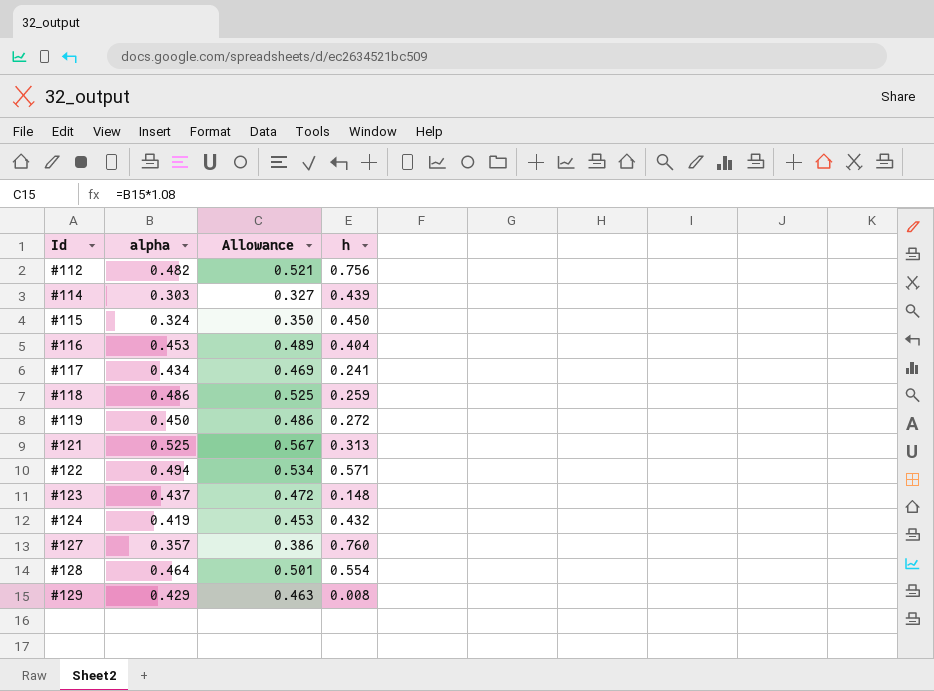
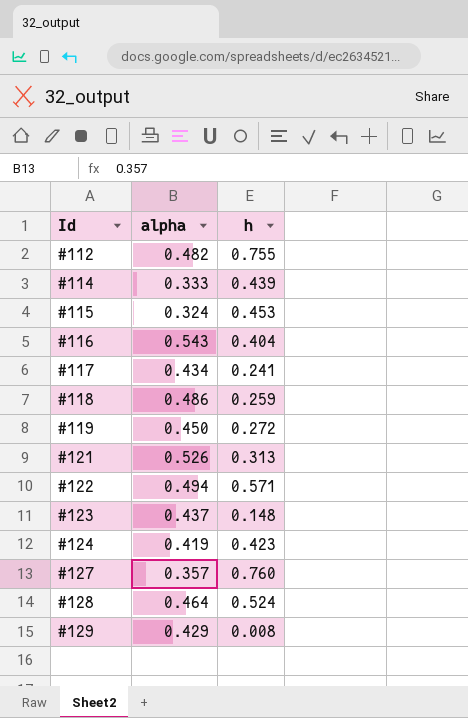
column Allowance | formula: [alpha] * 1.08 -> none
#112 | h: 0.756 -> 0.755
#114 | alpha: 0.303 -> 0.333
#115 | h: 0.450 -> 0.453
#116 | alpha: 0.453 -> 0.543
#121 | alpha: 0.525 -> 0.526
#124 | h: 0.432 -> 0.423
#128 | h: 0.554 -> 0.524

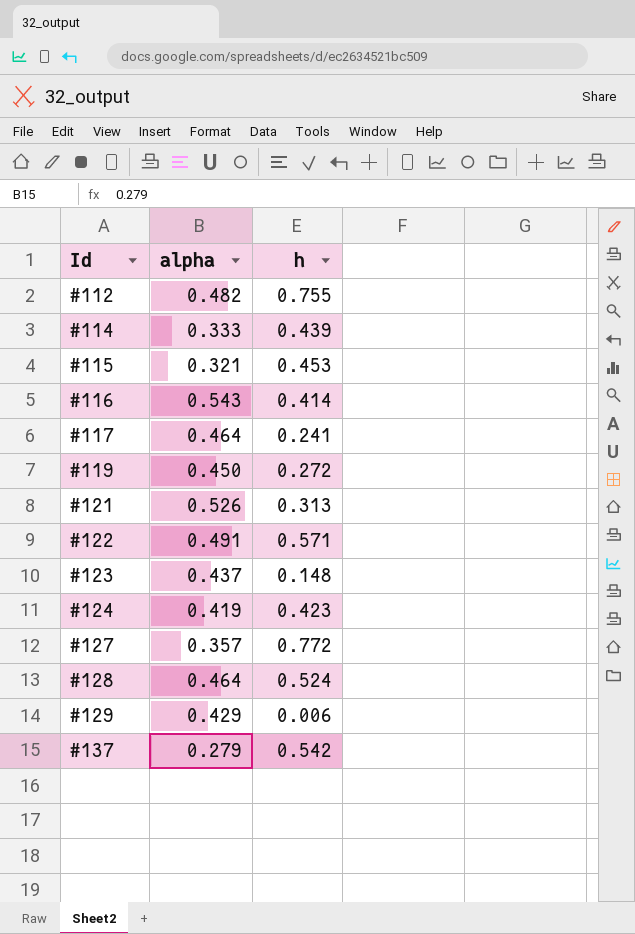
row #118: 0.486 | 0.259 -> none
#115 | alpha: 0.324 -> 0.321
#116 | h: 0.404 -> 0.414
#117 | alpha: 0.434 -> 0.464
#122 | alpha: 0.494 -> 0.491
#127 | h: 0.760 -> 0.772
#129 | h: 0.008 -> 0.006
row #137: none -> 0.279 | 0.542

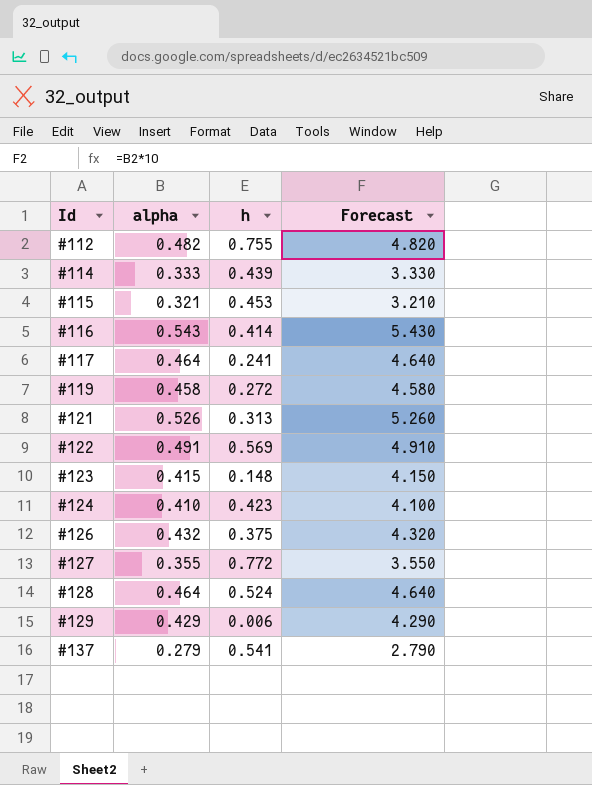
column Forecast | formula: none -> [alpha] * 10
#119 | alpha: 0.450 -> 0.458
#122 | h: 0.571 -> 0.569
#123 | alpha: 0.437 -> 0.415
#124 | alpha: 0.419 -> 0.410
row #126: none -> 0.432 | 0.375 | 4.320
#127 | alpha: 0.357 -> 0.355
#137 | h: 0.542 -> 0.541

